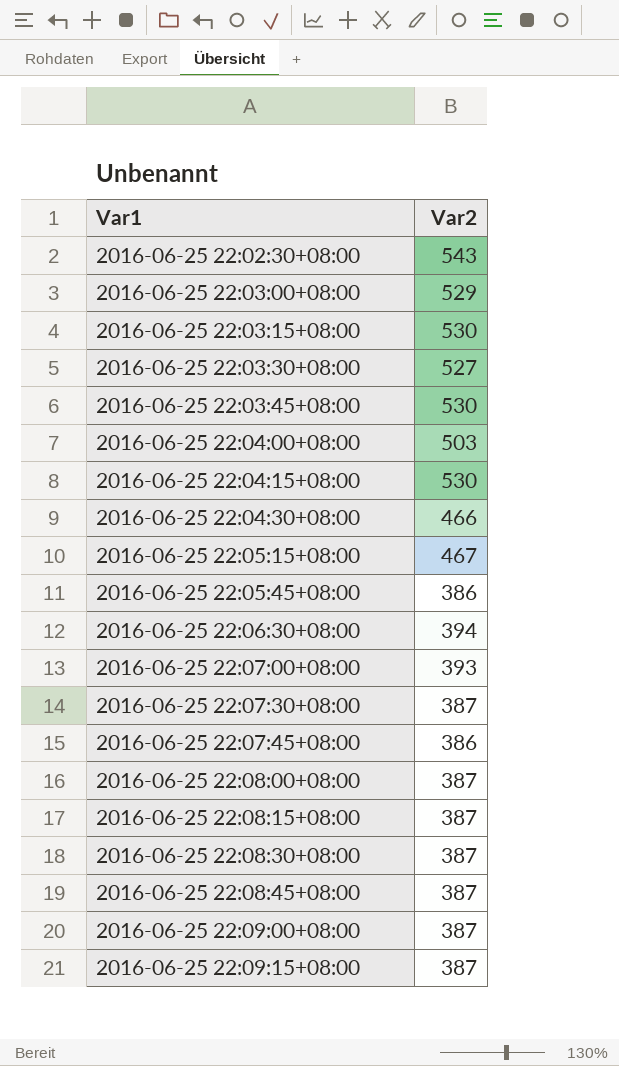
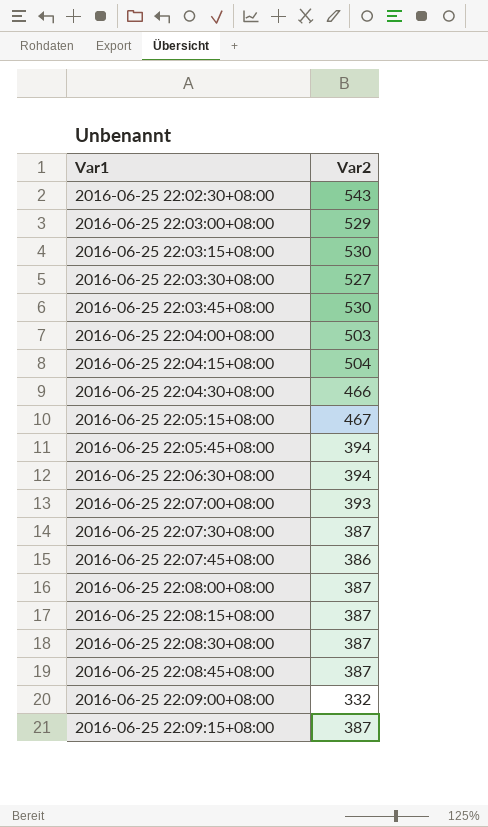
2016-06-25 22:04:15+08:00 | Var2: 530 -> 504
2016-06-25 22:05:45+08:00 | Var2: 386 -> 394
2016-06-25 22:09:00+08:00 | Var2: 387 -> 332

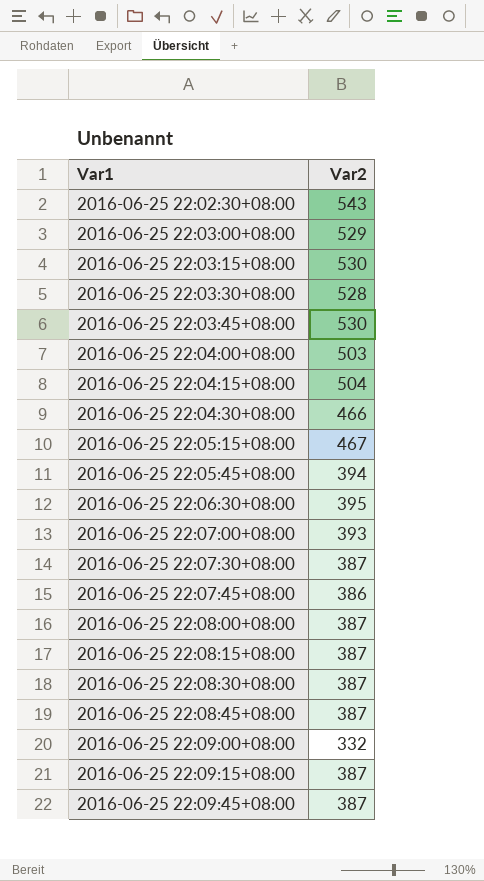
2016-06-25 22:03:30+08:00 | Var2: 527 -> 528
2016-06-25 22:06:30+08:00 | Var2: 394 -> 395
row 2016-06-25 22:09:45+08:00: none -> 387

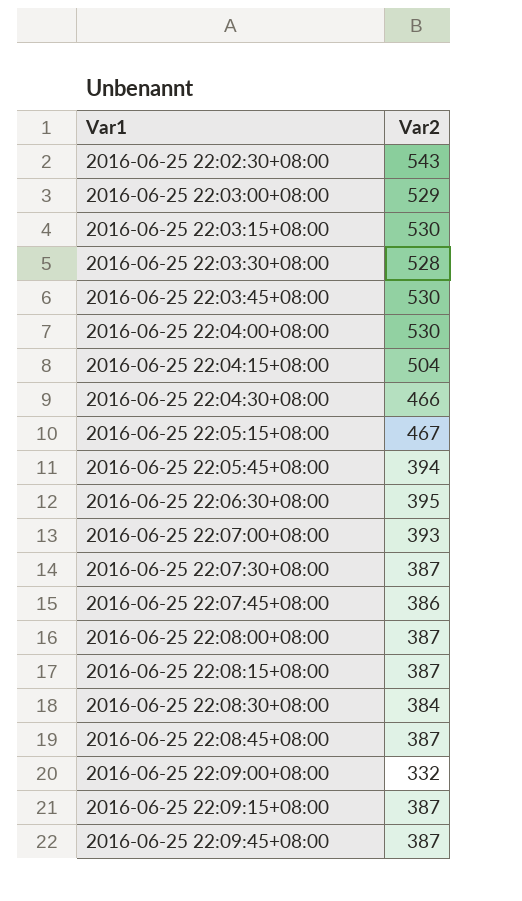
2016-06-25 22:04:00+08:00 | Var2: 503 -> 530
2016-06-25 22:08:30+08:00 | Var2: 387 -> 384

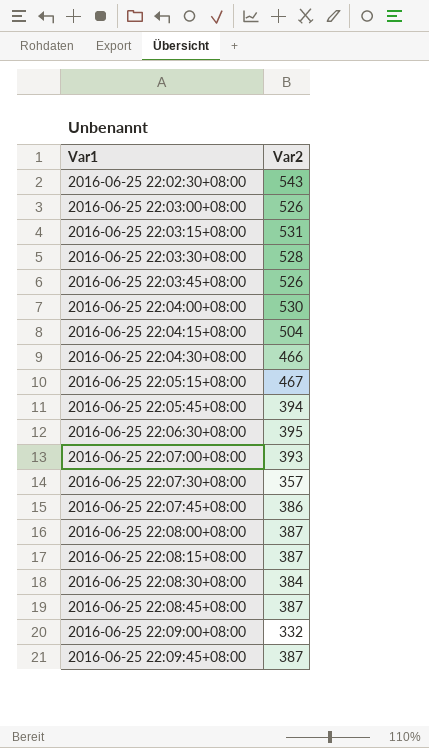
row 2016-06-25 22:09:15+08:00: 387 -> none
2016-06-25 22:03:00+08:00 | Var2: 529 -> 526
2016-06-25 22:03:15+08:00 | Var2: 530 -> 531
2016-06-25 22:03:45+08:00 | Var2: 530 -> 526
2016-06-25 22:07:30+08:00 | Var2: 387 -> 357

